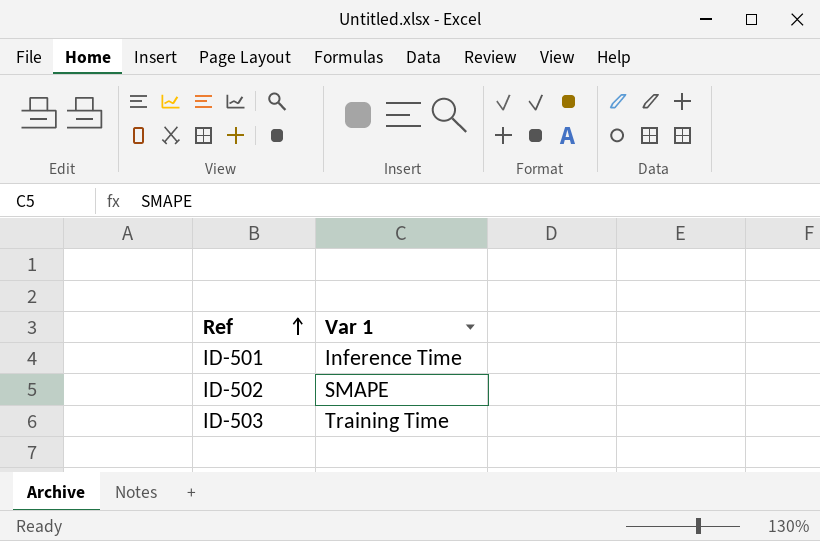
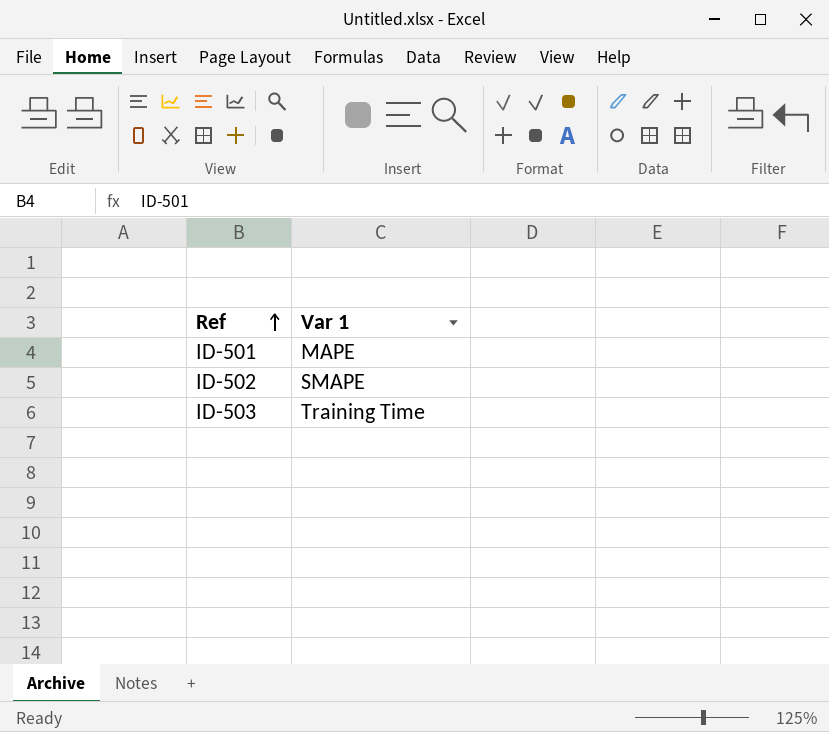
ID-501 | Var 1: Inference Time -> MAPE

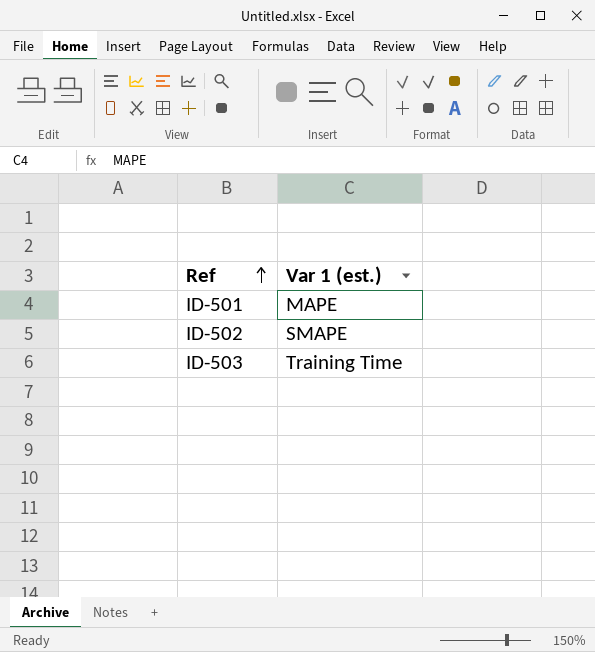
column name: Var 1 -> Var 1 (est.)

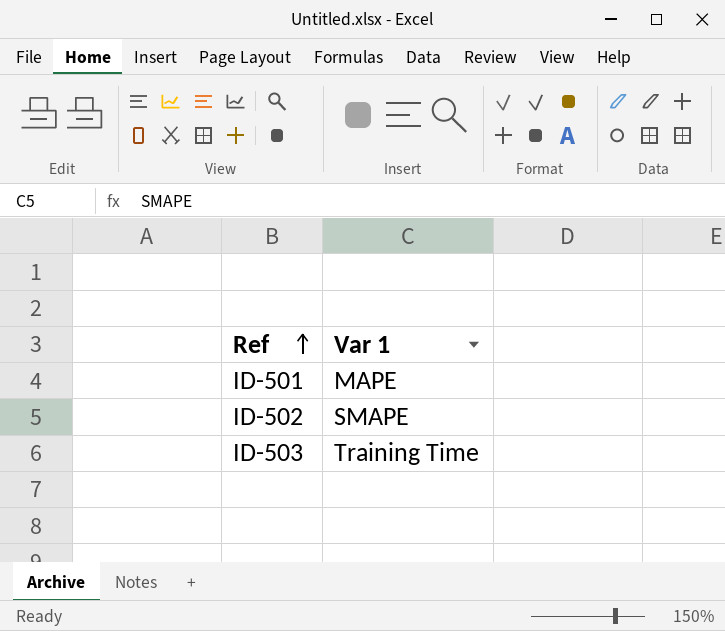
column name: Var 1 (est.) -> Var 1

